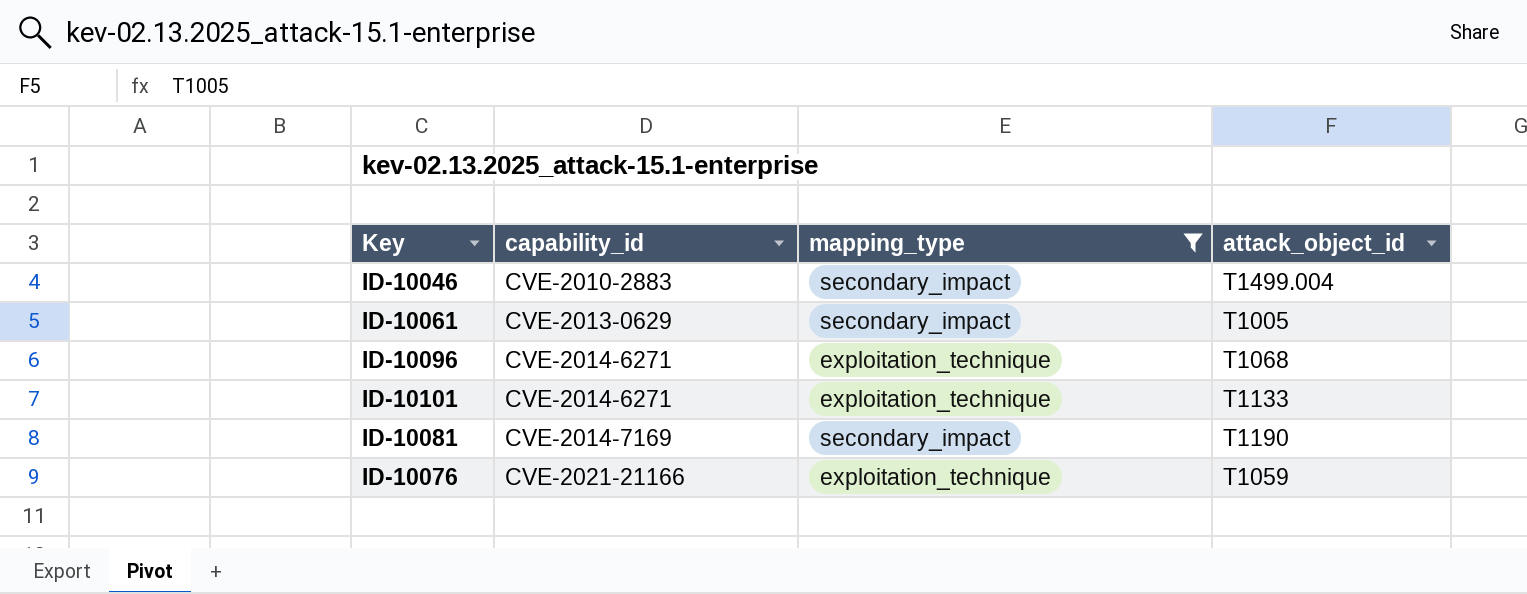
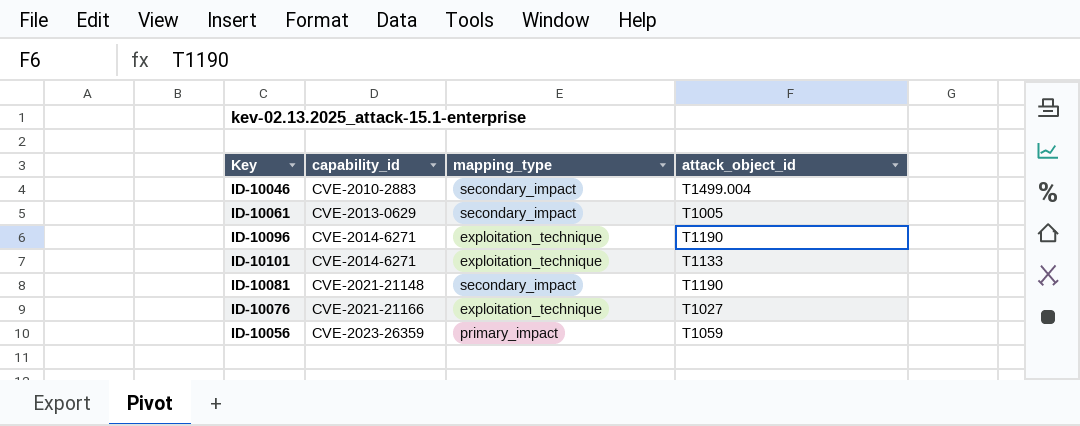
filter: mapping_type != primary_impact -> none
ID-10096 | attack_object_id: T1068 -> T1190
ID-10081 | capability_id: CVE-2014-7169 -> CVE-2021-21148
ID-10076 | attack_object_id: T1059 -> T1027

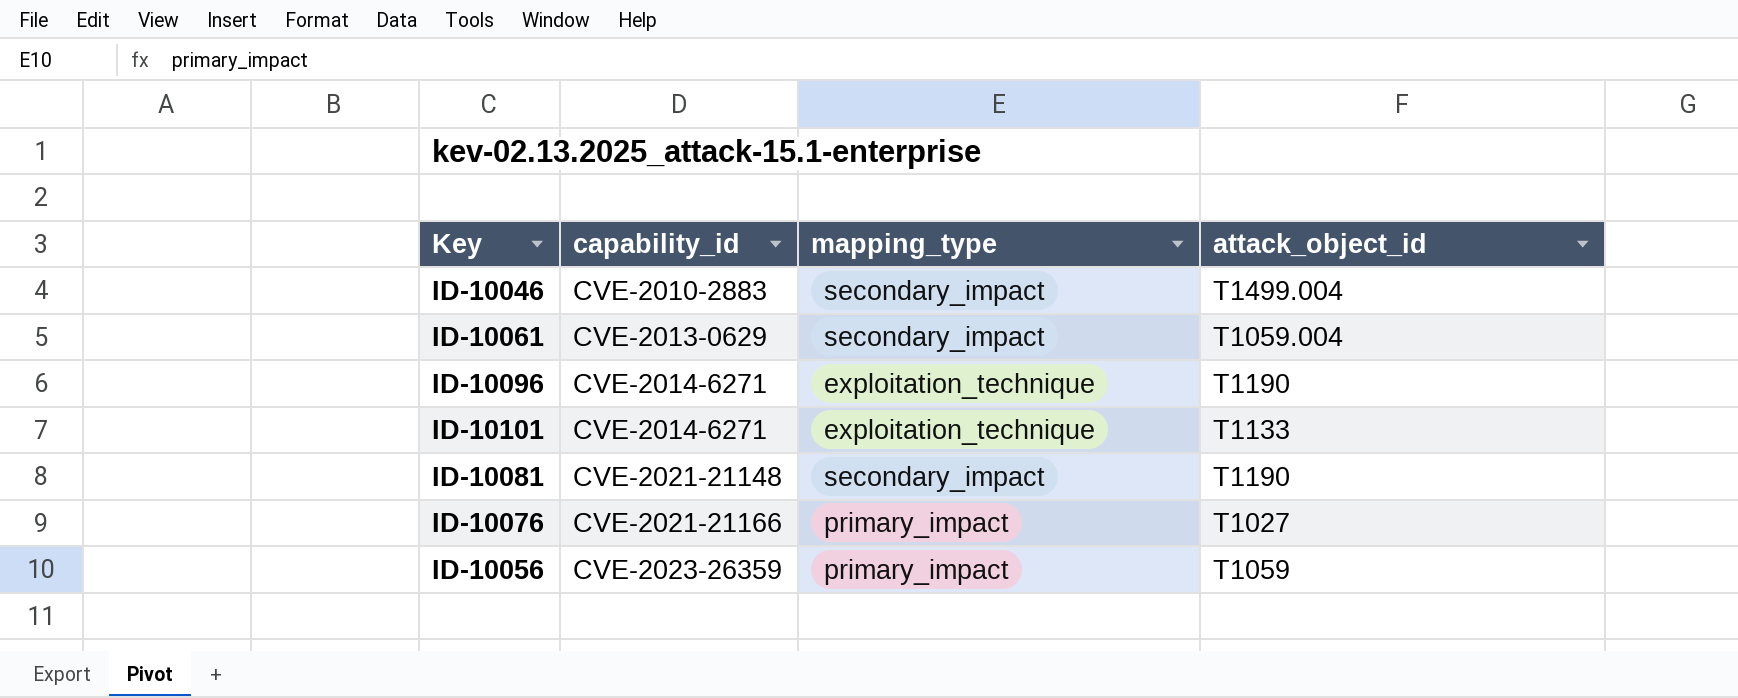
ID-10061 | attack_object_id: T1005 -> T1059.004
ID-10076 | mapping_type: exploitation_technique -> primary_impact

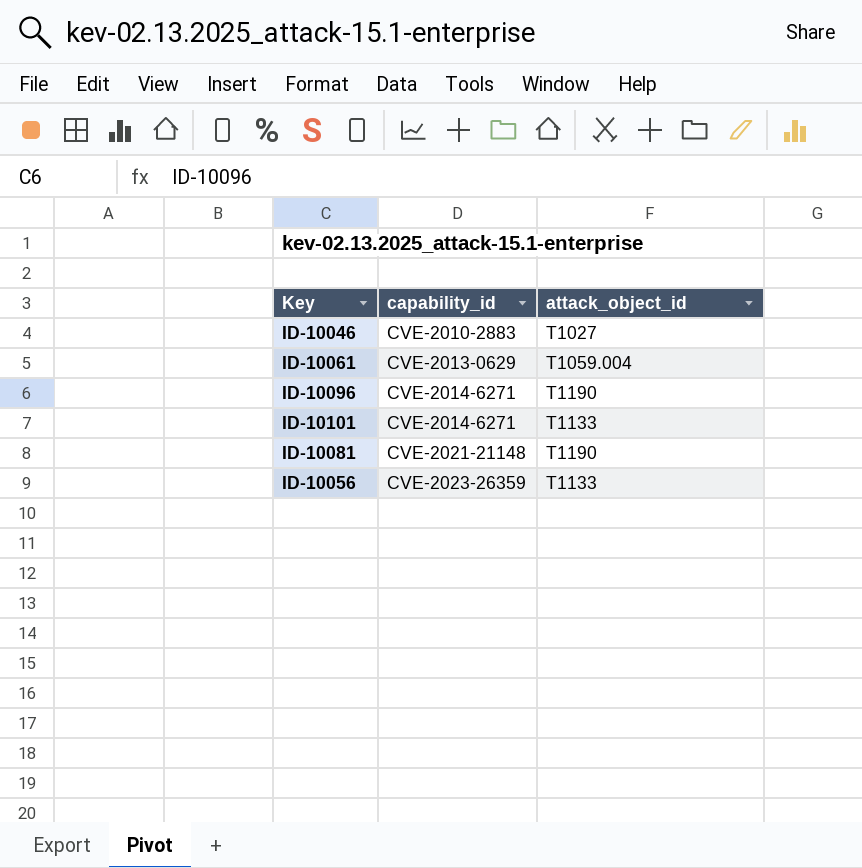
column mapping_type | position: 3 -> none
row ID-10076: CVE-2021-21166 | primary_impact | T1027 -> none
ID-10046 | attack_object_id: T1499.004 -> T1027
ID-10056 | attack_object_id: T1059 -> T1133

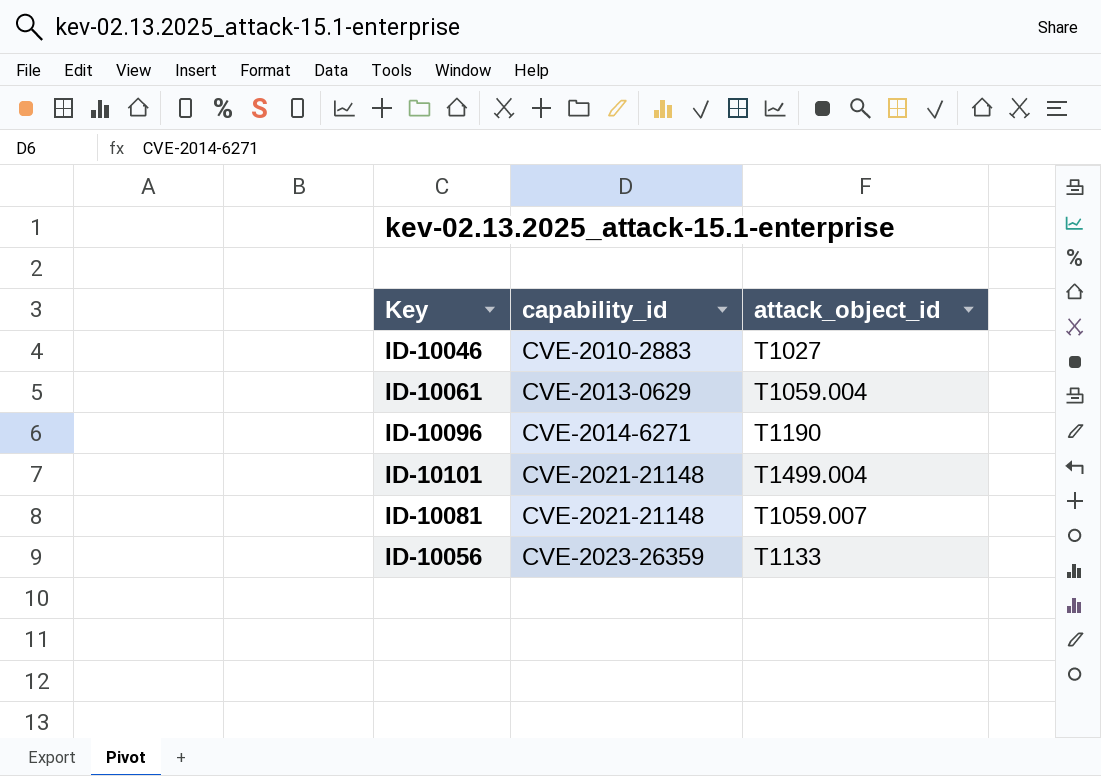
ID-10101 | capability_id: CVE-2014-6271 -> CVE-2021-21148
ID-10101 | attack_object_id: T1133 -> T1499.004
ID-10081 | attack_object_id: T1190 -> T1059.007

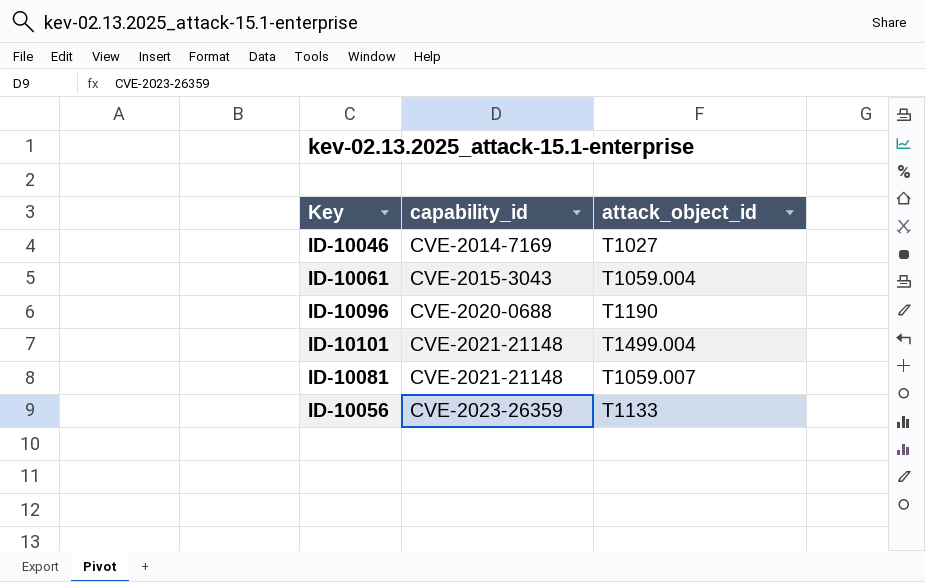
ID-10046 | capability_id: CVE-2010-2883 -> CVE-2014-7169
ID-10061 | capability_id: CVE-2013-0629 -> CVE-2015-3043
ID-10096 | capability_id: CVE-2014-6271 -> CVE-2020-0688

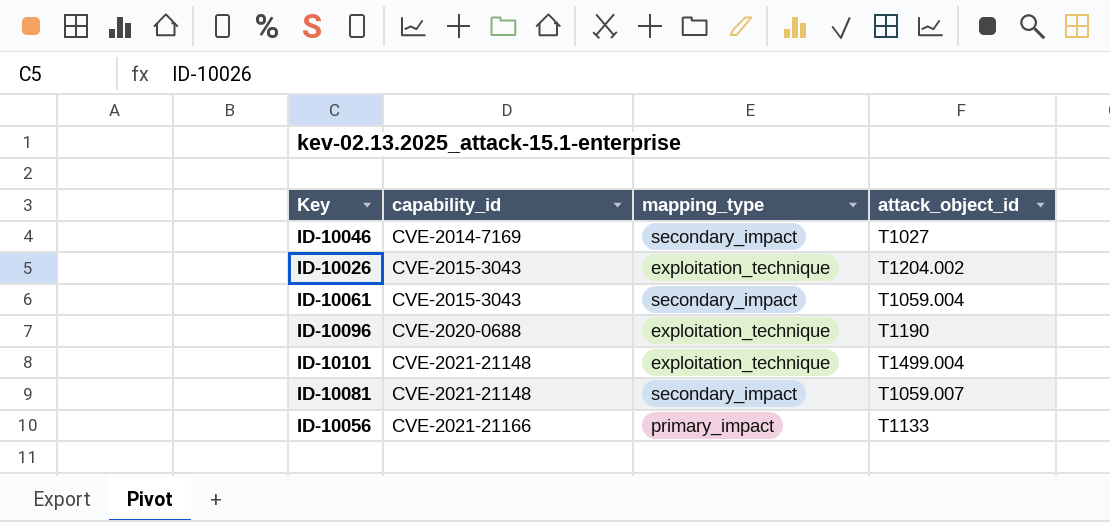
column mapping_type | position: none -> 3
row ID-10026: none -> CVE-2015-3043 | exploitation_technique | T1204.002
ID-10056 | capability_id: CVE-2023-26359 -> CVE-2021-21166

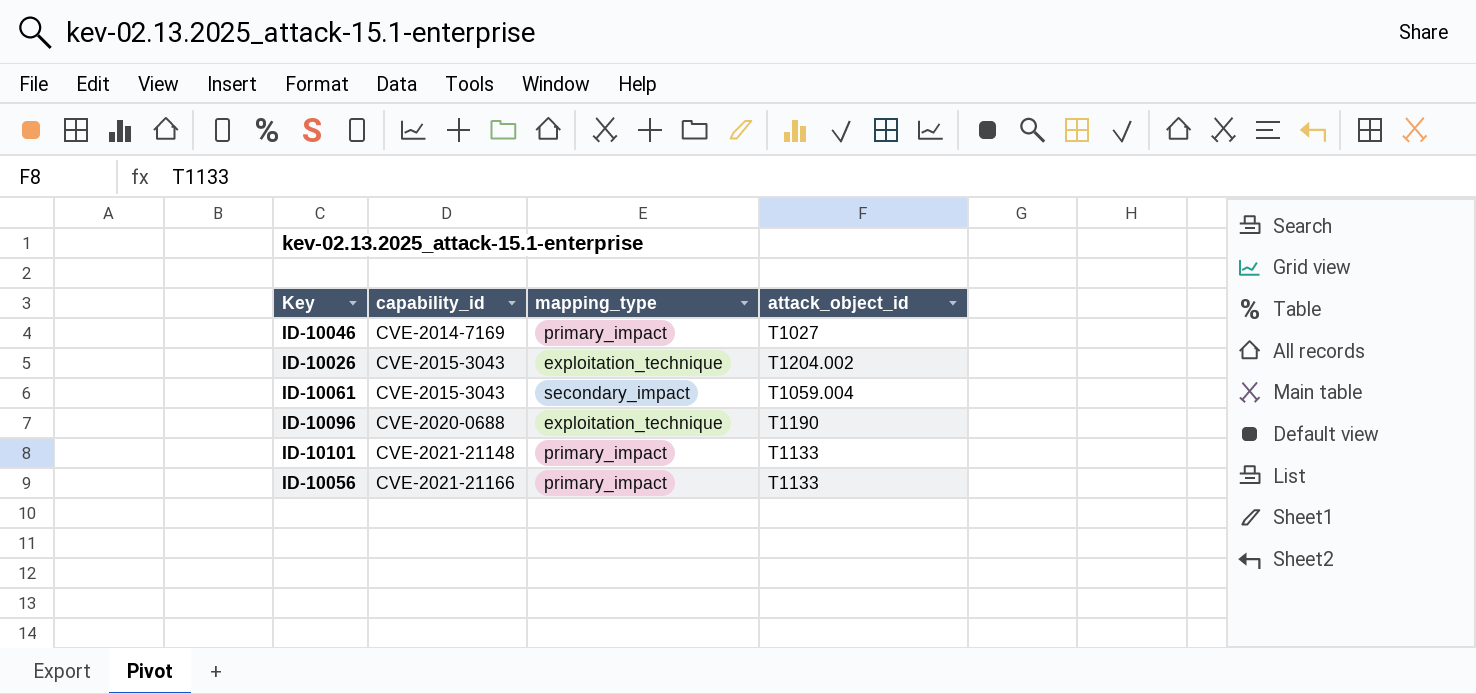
row ID-10081: CVE-2021-21148 | secondary_impact | T1059.007 -> none
ID-10046 | mapping_type: secondary_impact -> primary_impact
ID-10101 | mapping_type: exploitation_technique -> primary_impact
ID-10101 | attack_object_id: T1499.004 -> T1133

